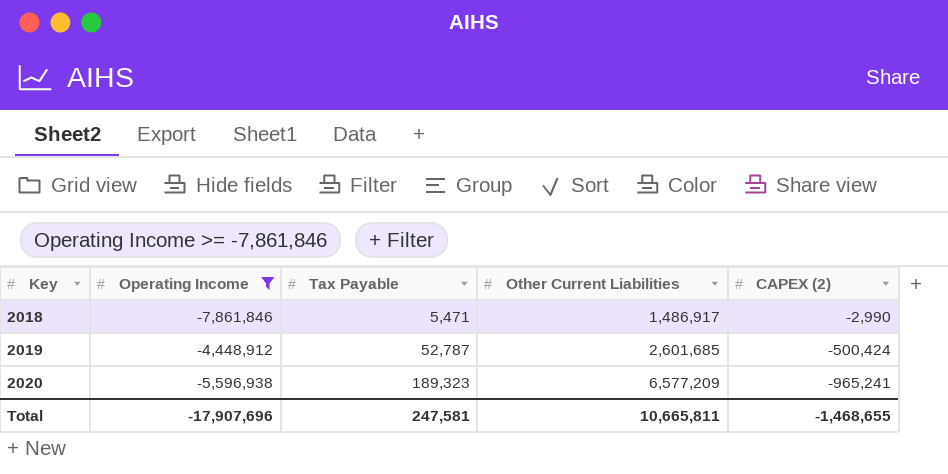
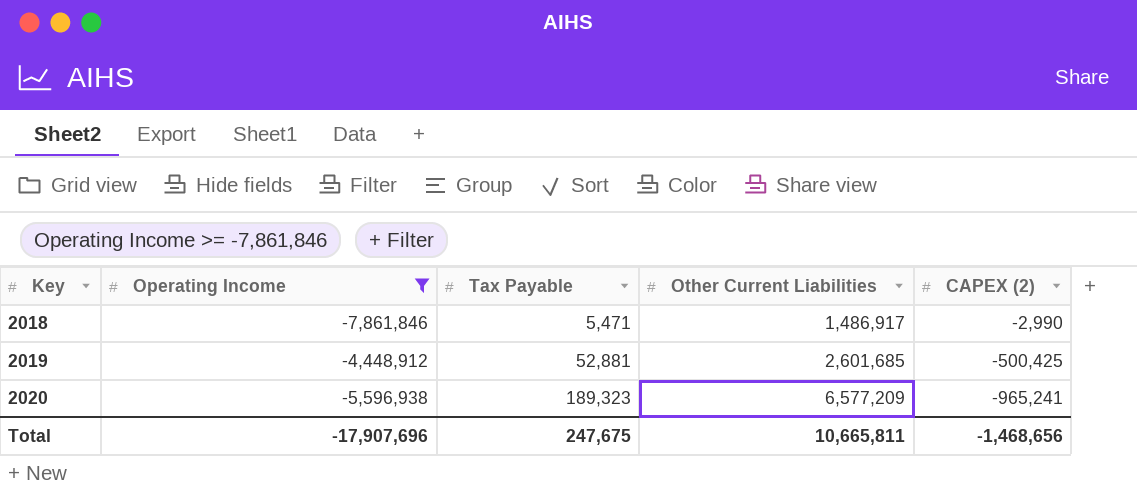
2019 | Tax Payable: 52,787 -> 52,881
2019 | CAPEX (2): -500,424 -> -500,425
Total | Tax Payable: 247,581 -> 247,675
Total | CAPEX (2): -1,468,655 -> -1,468,656

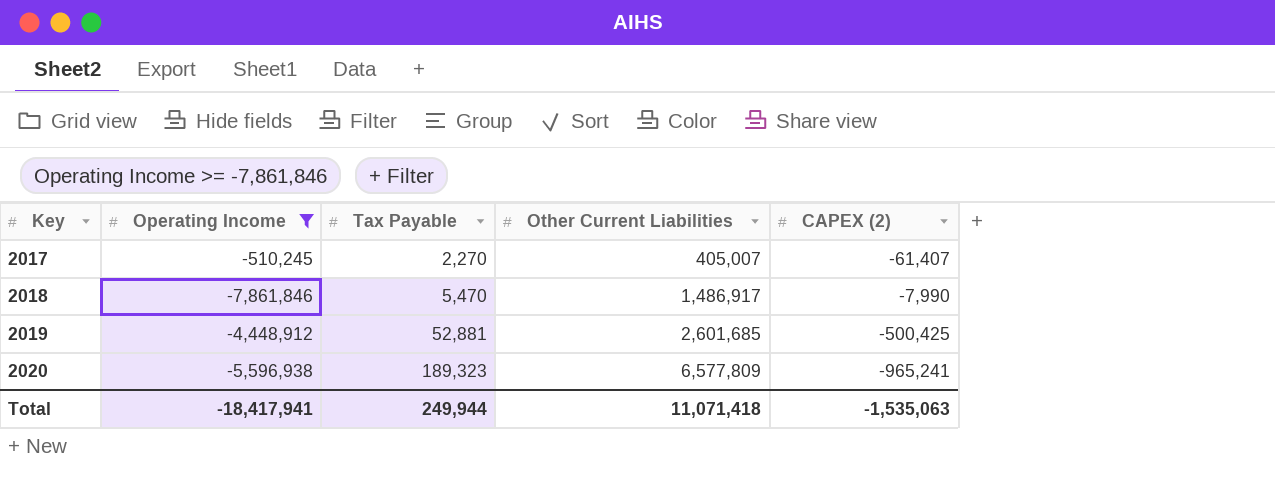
row 2017: none -> -510,245 | 2,270 | 405,007 | -61,407
2018 | Tax Payable: 5,471 -> 5,470
2018 | CAPEX (2): -2,990 -> -7,990
2020 | Other Current Liabilities: 6,577,209 -> 6,577,809
Total | Operating Income: -17,907,696 -> -18,417,941
Total | Tax Payable: 247,675 -> 249,944
Total | Other Current Liabilities: 10,665,811 -> 11,071,418
Total | CAPEX (2): -1,468,656 -> -1,535,063

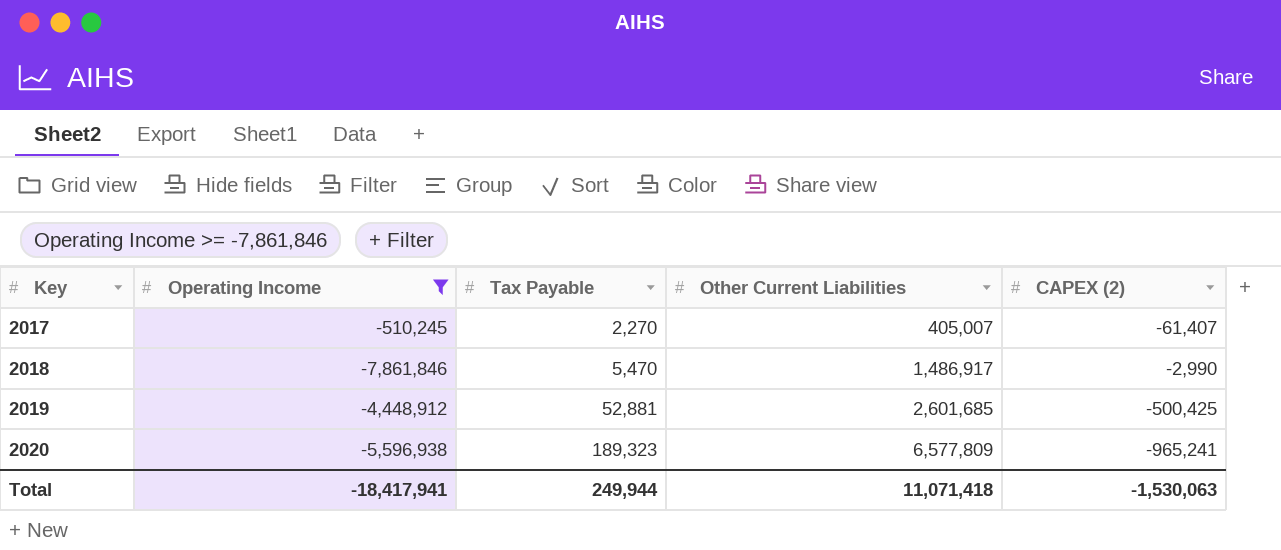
2018 | CAPEX (2): -7,990 -> -2,990
Total | CAPEX (2): -1,535,063 -> -1,530,063

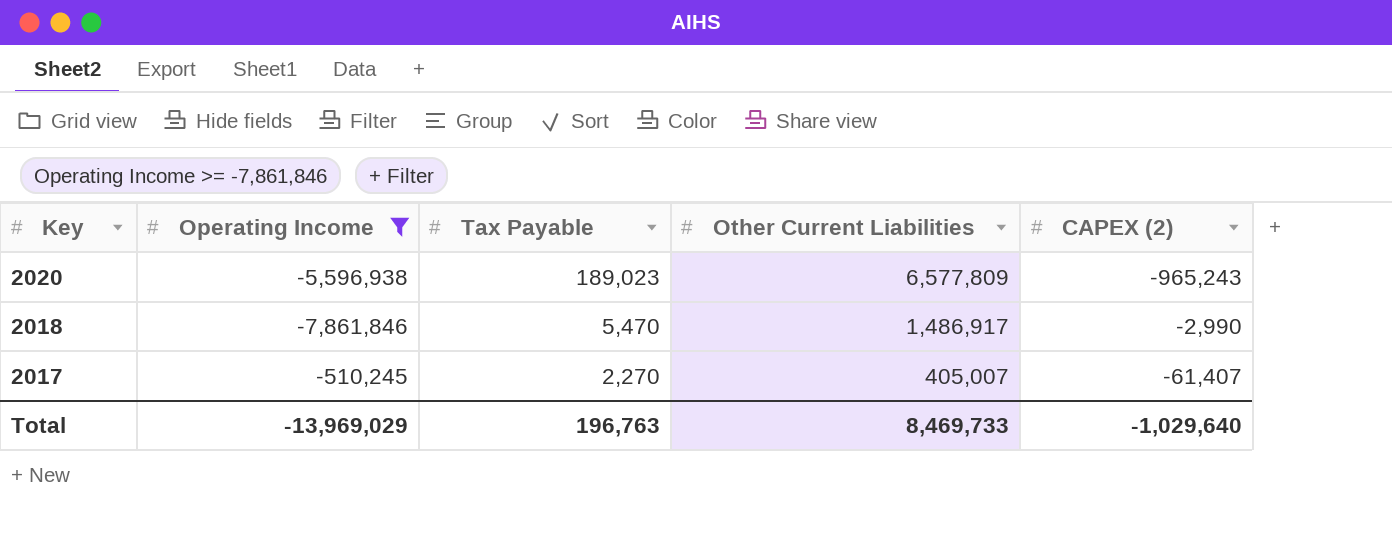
row order: Key ascending -> Key descending
row 2019: -4,448,912 | 52,881 | 2,601,685 | -500,425 -> none
2020 | Tax Payable: 189,323 -> 189,023
2020 | CAPEX (2): -965,241 -> -965,243
Total | Operating Income: -18,417,941 -> -13,969,029
Total | Tax Payable: 249,944 -> 196,763
Total | Other Current Liabilities: 11,071,418 -> 8,469,733
Total | CAPEX (2): -1,530,063 -> -1,029,640

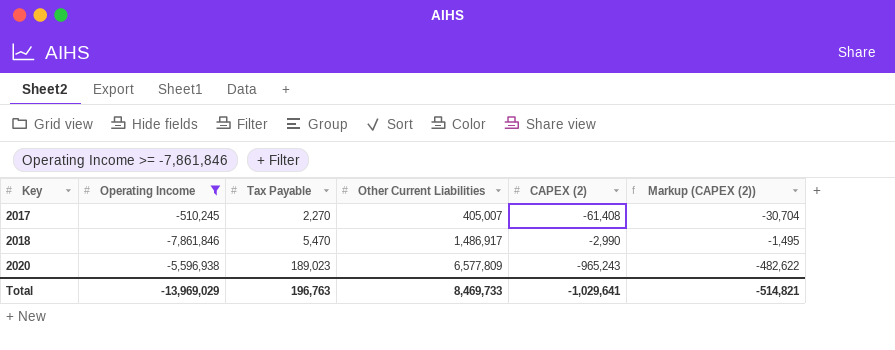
row order: Key descending -> Key ascending
column Markup (CAPEX (2)) | formula: none -> [CAPEX (2)] * 0.5
2017 | CAPEX (2): -61,407 -> -61,408
Total | CAPEX (2): -1,029,640 -> -1,029,641

